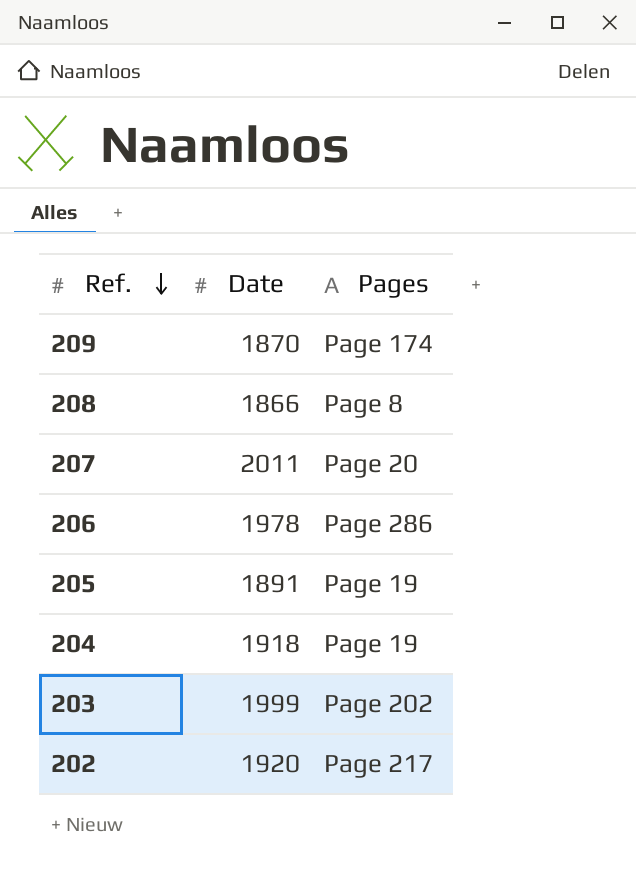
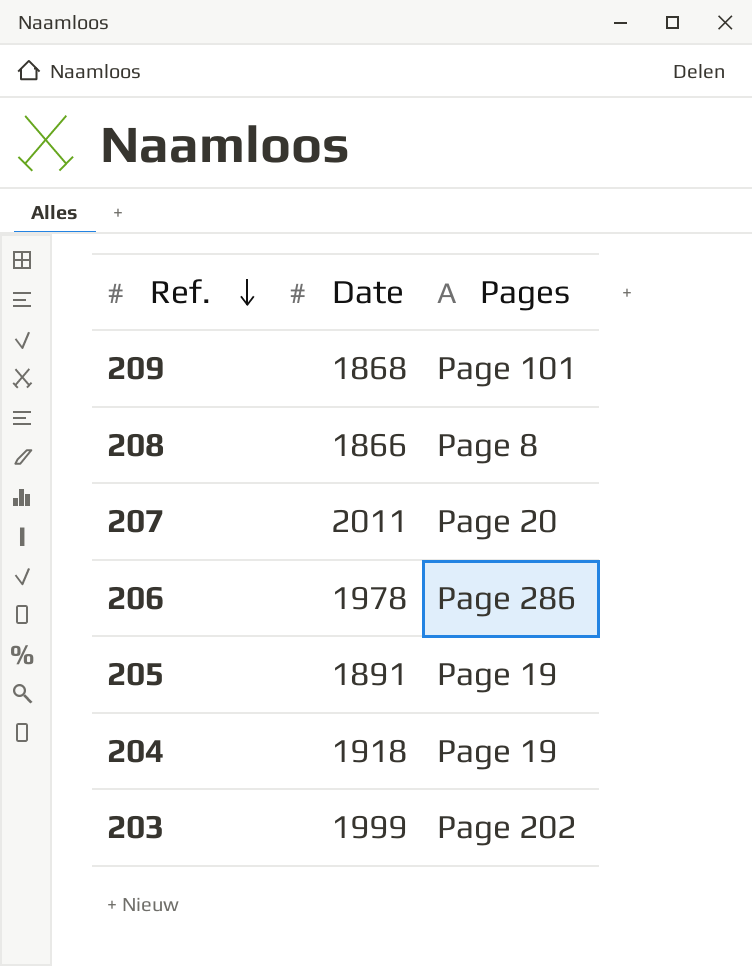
row 202: 1920 | Page 217 -> none
209 | Date: 1870 -> 1868
209 | Pages: Page 174 -> Page 101

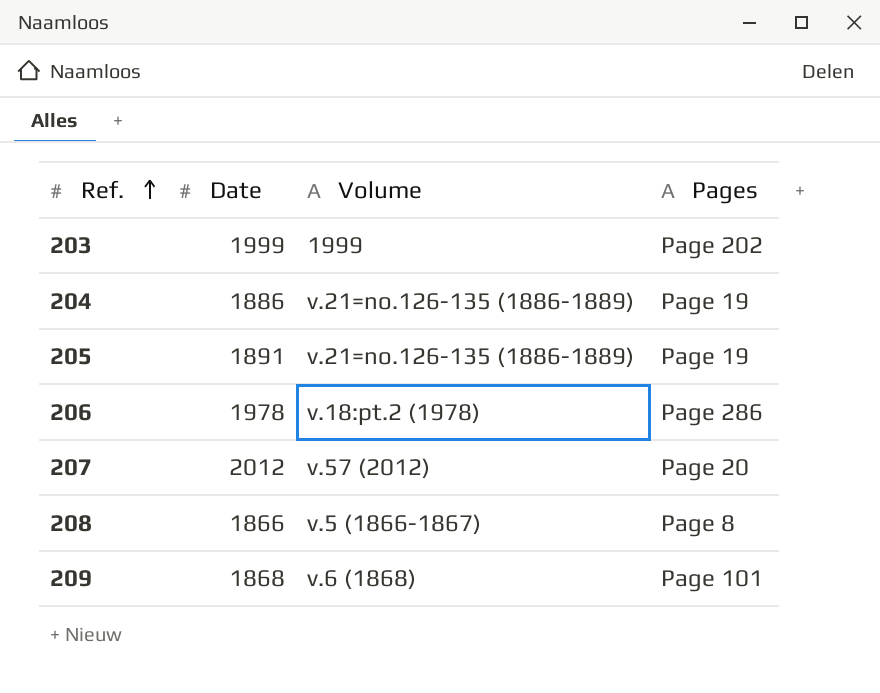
row order: Ref. descending -> Ref. ascending
column Volume | position: none -> 3
204 | Date: 1918 -> 1886
207 | Date: 2011 -> 2012

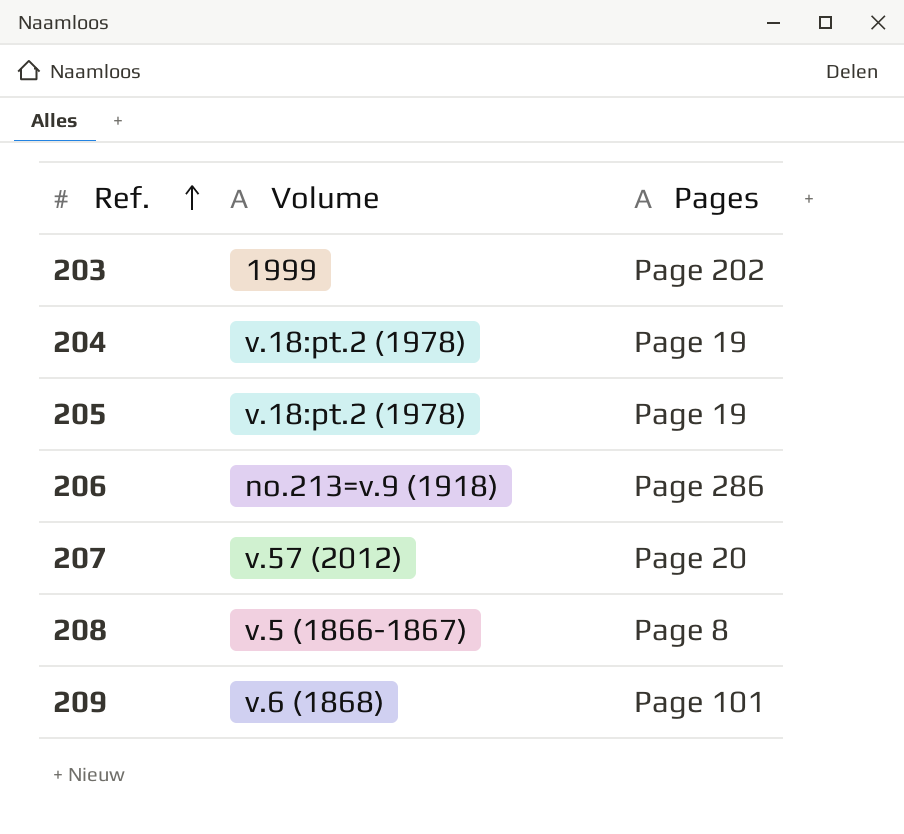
column Date | position: 2 -> none
204 | Volume: v.21=no.126-135 (1886-1889) -> v.18:pt.2 (1978)
205 | Volume: v.21=no.126-135 (1886-1889) -> v.18:pt.2 (1978)
206 | Volume: v.18:pt.2 (1978) -> no.213=v.9 (1918)

